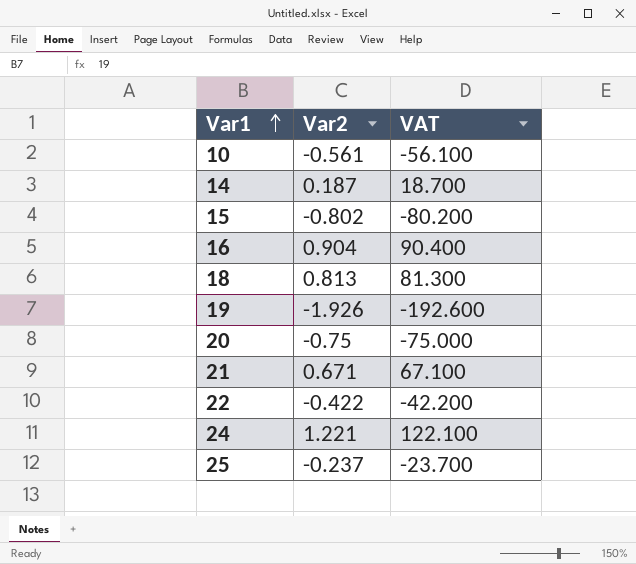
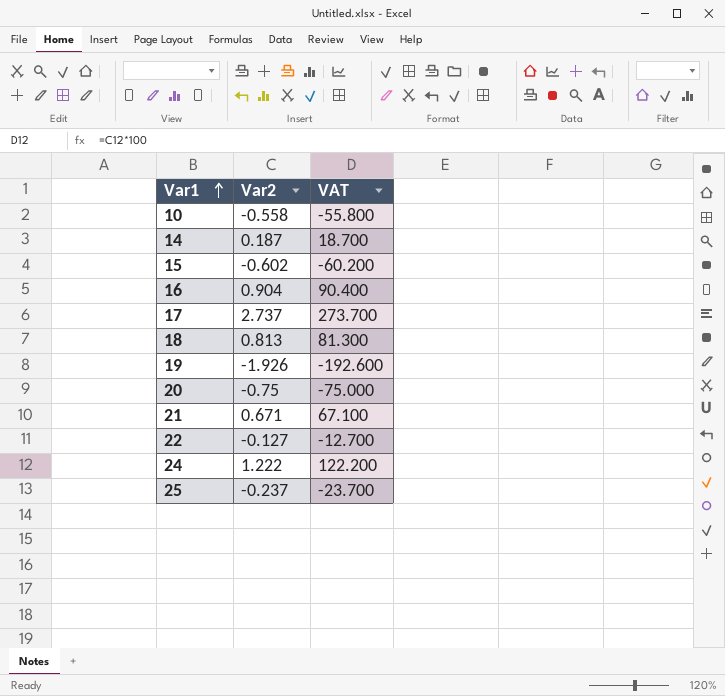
10 | Var2: -0.561 -> -0.558
10 | VAT: -56.100 -> -55.800
15 | Var2: -0.802 -> -0.602
15 | VAT: -80.200 -> -60.200
row 17: none -> 2.737 | 273.700
22 | Var2: -0.422 -> -0.127
22 | VAT: -42.200 -> -12.700
24 | Var2: 1.221 -> 1.222
24 | VAT: 122.100 -> 122.200

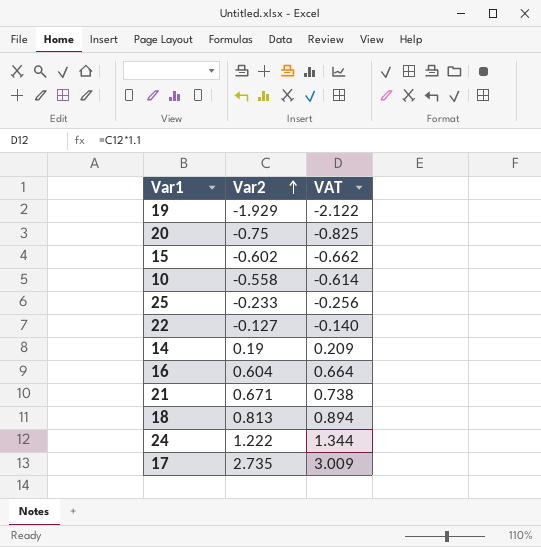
row order: Var1 ascending -> Var2 ascending
column VAT | formula: [Var2] * 100 -> [Var2] * 1.1
19 | Var2: -1.926 -> -1.929
25 | Var2: -0.237 -> -0.233
14 | Var2: 0.187 -> 0.19
16 | Var2: 0.904 -> 0.604
17 | Var2: 2.737 -> 2.735

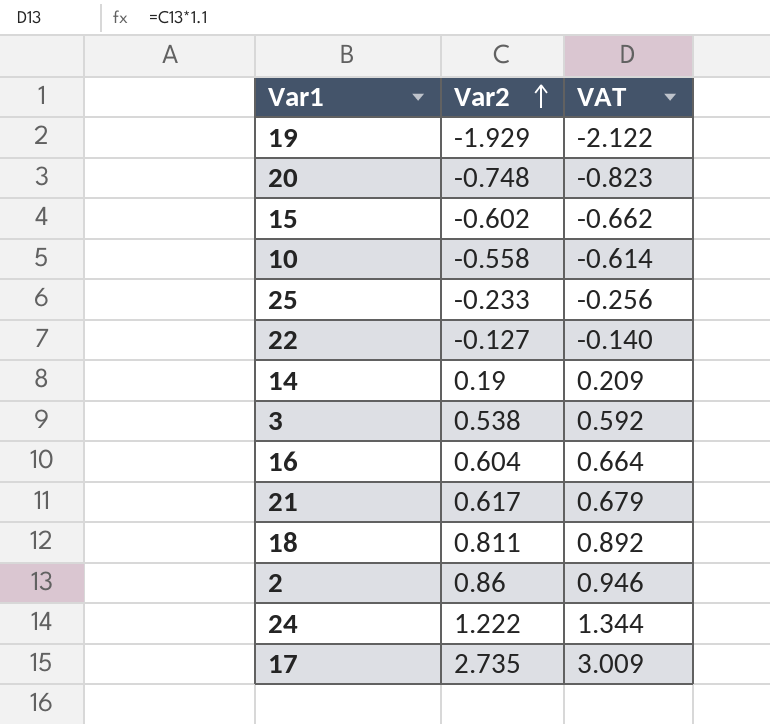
20 | Var2: -0.75 -> -0.748
20 | VAT: -0.825 -> -0.823
row 3: none -> 0.538 | 0.592
21 | Var2: 0.671 -> 0.617
21 | VAT: 0.738 -> 0.679
18 | Var2: 0.813 -> 0.811
18 | VAT: 0.894 -> 0.892
row 2: none -> 0.86 | 0.946

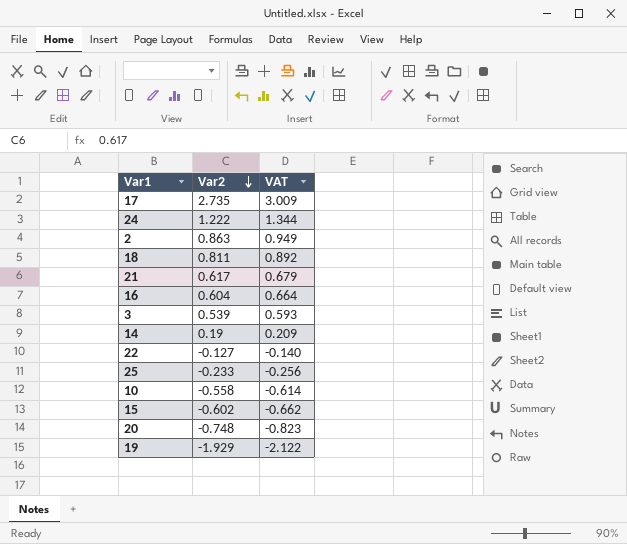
row order: Var2 ascending -> Var2 descending
2 | Var2: 0.86 -> 0.863
2 | VAT: 0.946 -> 0.949
3 | Var2: 0.538 -> 0.539
3 | VAT: 0.592 -> 0.593

